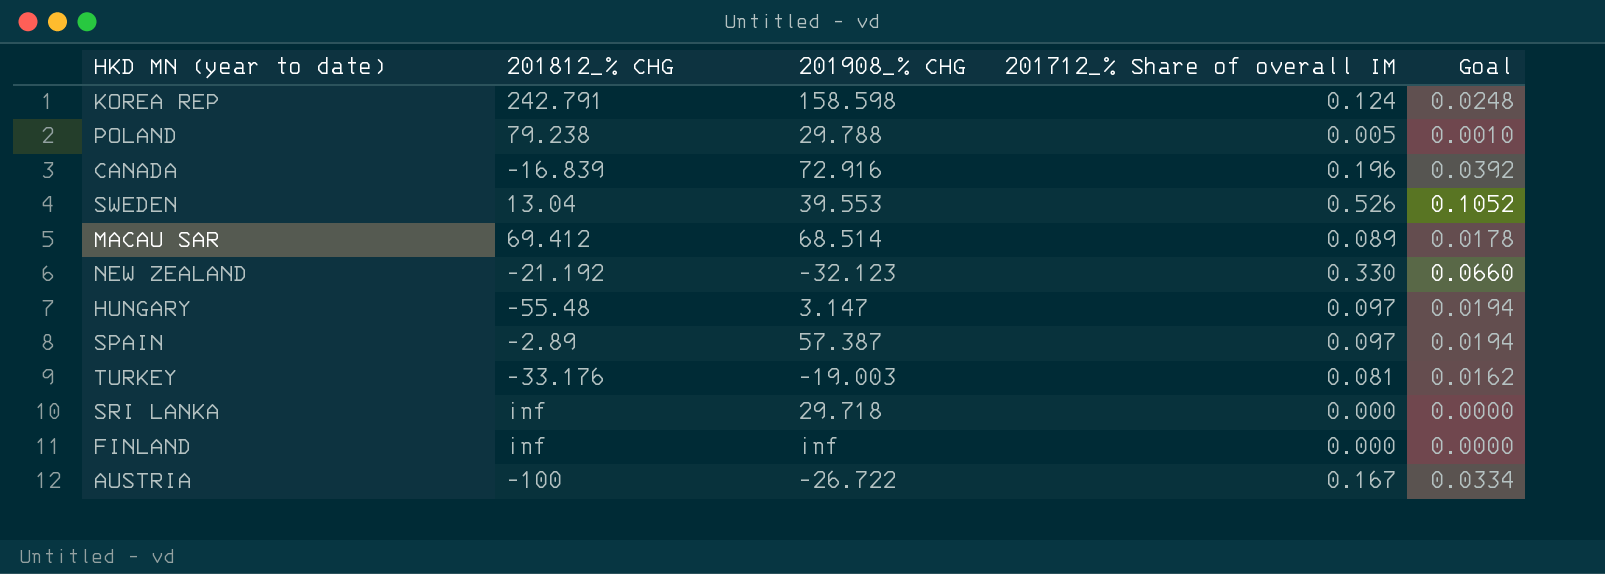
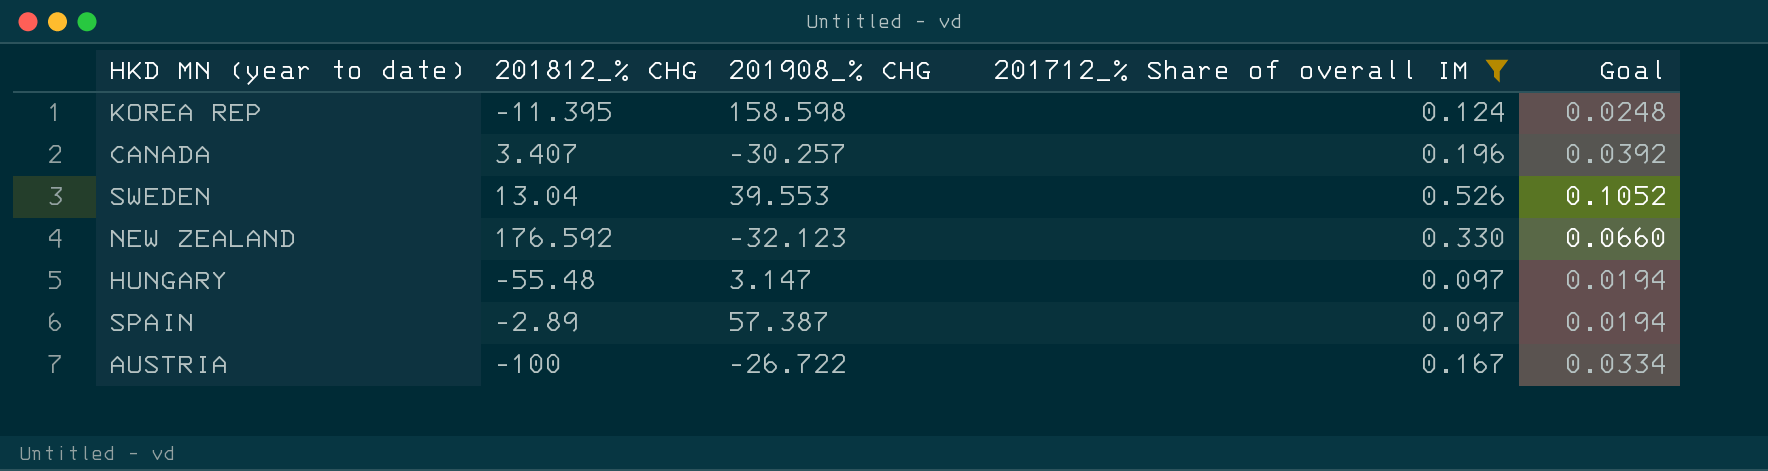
filter: none -> 201712_% Share of overall IM >= 0.097
KOREA REP | 201812_% CHG: 242.791 -> -11.395
CANADA | 201812_% CHG: -16.839 -> 3.407
CANADA | 201908_% CHG: 72.916 -> -30.257
NEW ZEALAND | 201812_% CHG: -21.192 -> 176.592

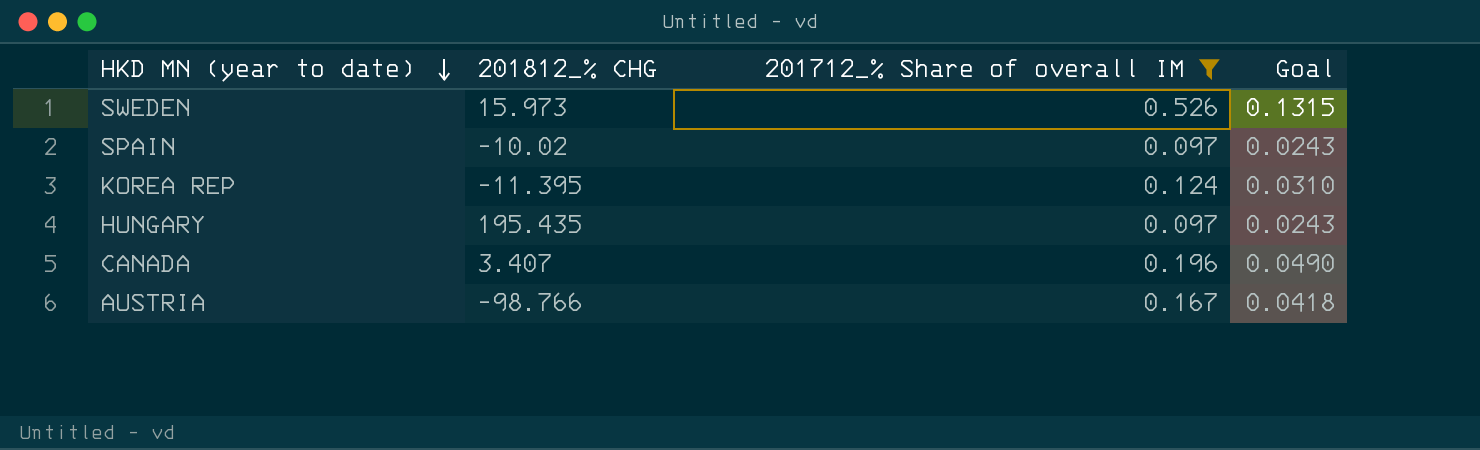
row order: none -> HKD MN (year to date) descending
column 201908_% CHG | position: 3 -> none
column Goal | formula: [201712_% Share of overall IM] * 0.2 -> [201712_% Share of overall IM] * 0.25
row NEW ZEALAND: 176.592 | -32.123 | 0.330 | 0.0660 -> none
SWEDEN | 201812_% CHG: 13.04 -> 15.973
SPAIN | 201812_% CHG: -2.89 -> -10.02
HUNGARY | 201812_% CHG: -55.48 -> 195.435
AUSTRIA | 201812_% CHG: -100 -> -98.766

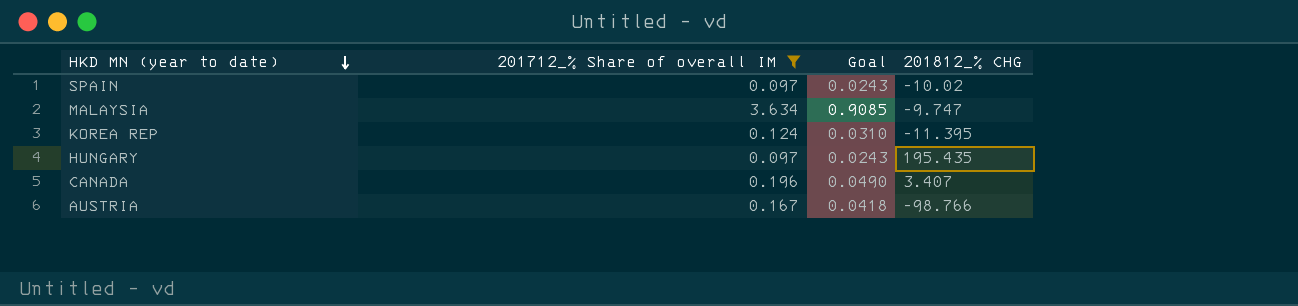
column 201812_% CHG | position: 2 -> 4
row SWEDEN: 15.973 | 0.526 | 0.1315 -> none
row MALAYSIA: none -> 3.634 | 0.9085 | -9.747

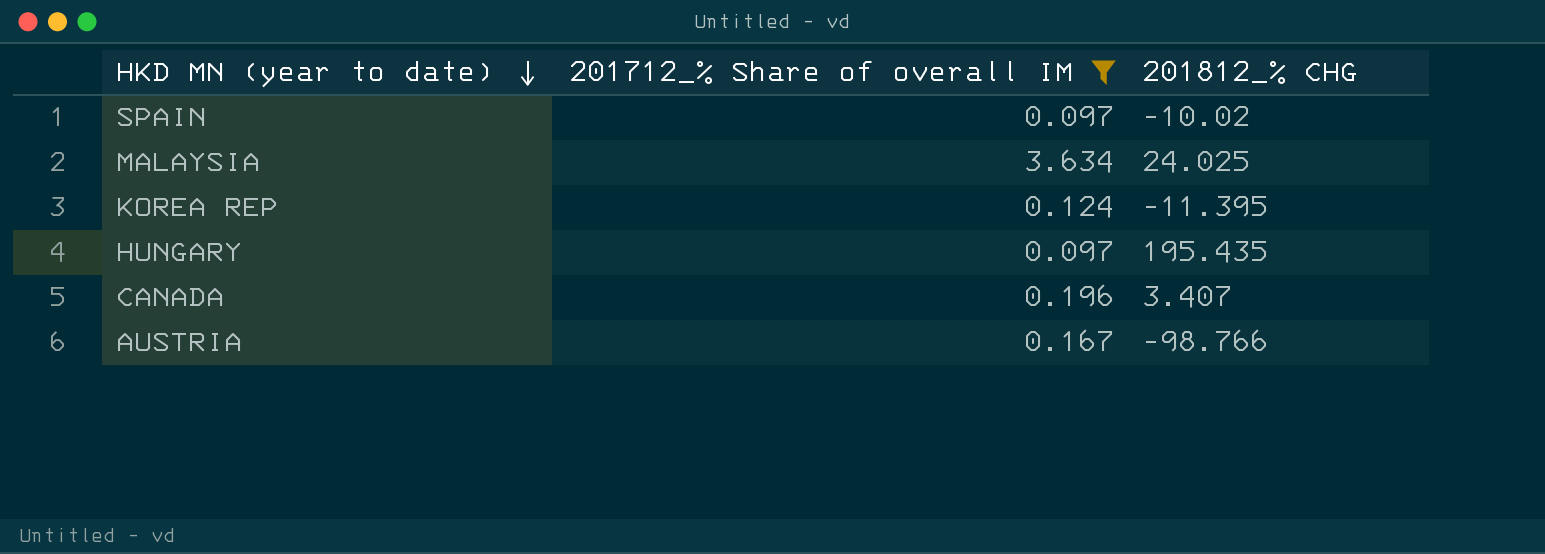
column Goal | formula: [201712_% Share of overall IM] * 0.25 -> none
MALAYSIA | 201812_% CHG: -9.747 -> 24.025

